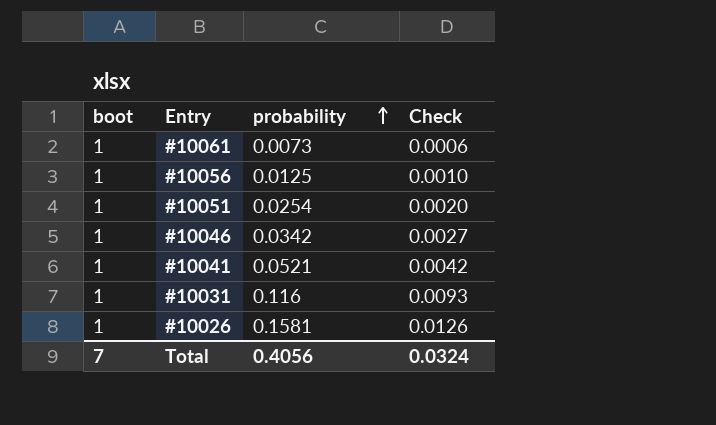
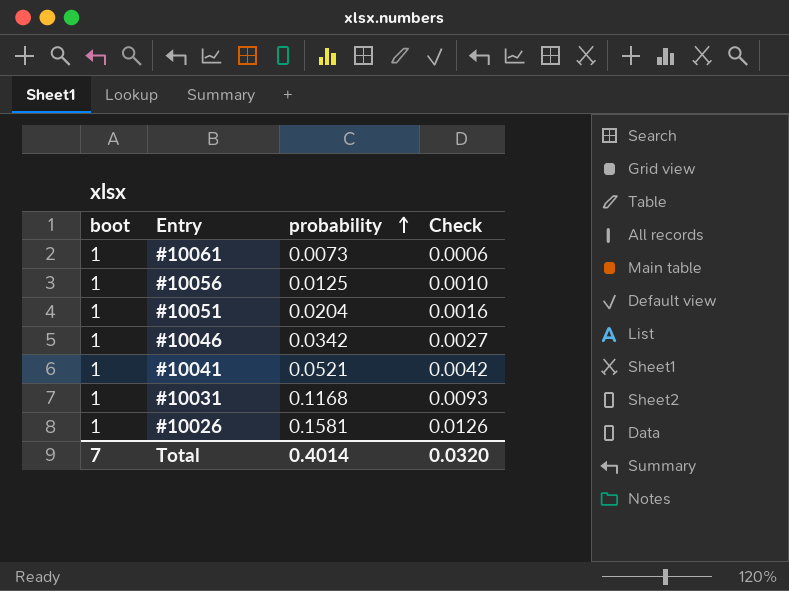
#10051 | probability: 0.0254 -> 0.0204
#10051 | Check: 0.0020 -> 0.0016
#10031 | probability: 0.116 -> 0.1168
Total | probability: 0.4056 -> 0.4014
Total | Check: 0.0324 -> 0.0320

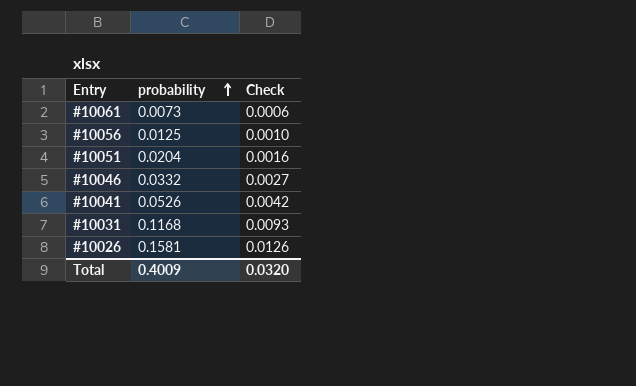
column boot | position: 1 -> none
#10046 | probability: 0.0342 -> 0.0332
#10041 | probability: 0.0521 -> 0.0526
Total | probability: 0.4014 -> 0.4009

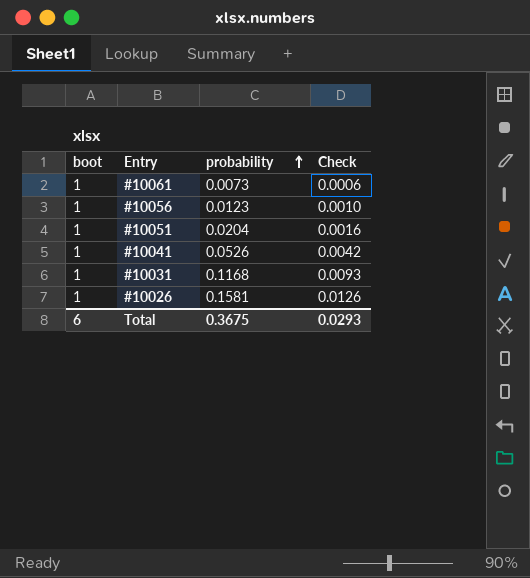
column boot | position: none -> 1
row #10046: 0.0332 | 0.0027 -> none
#10056 | probability: 0.0125 -> 0.0123
Total | probability: 0.4009 -> 0.3675
Total | Check: 0.0320 -> 0.0293

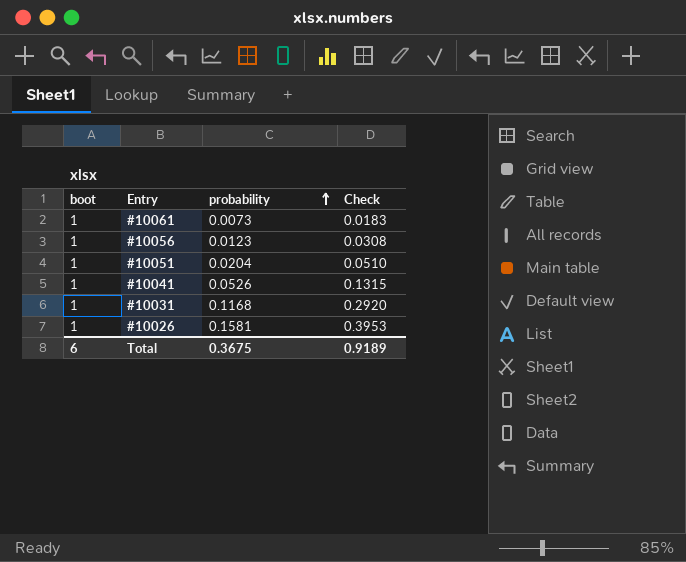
column Check | formula: [probability] * 0.08 -> [probability] * 2.5
Total | Check: 0.0293 -> 0.9189

